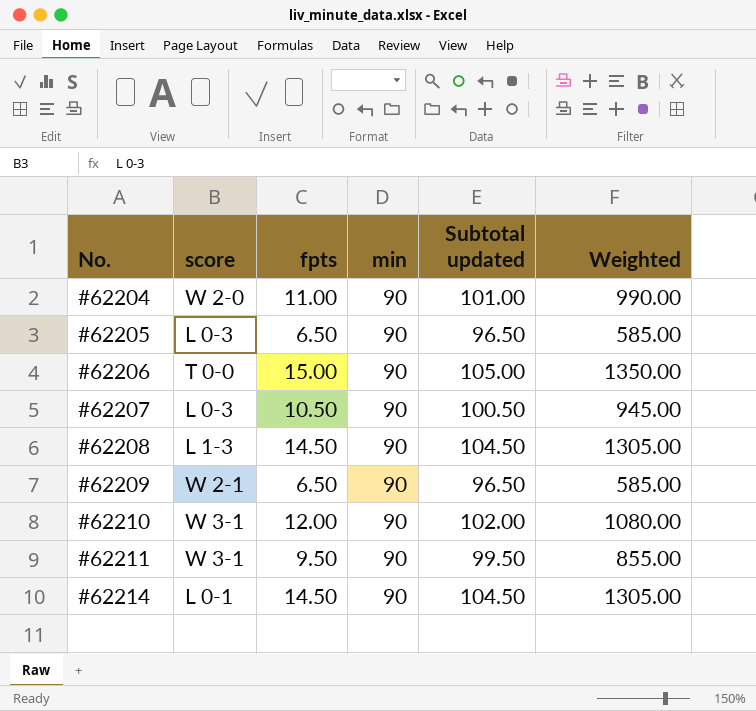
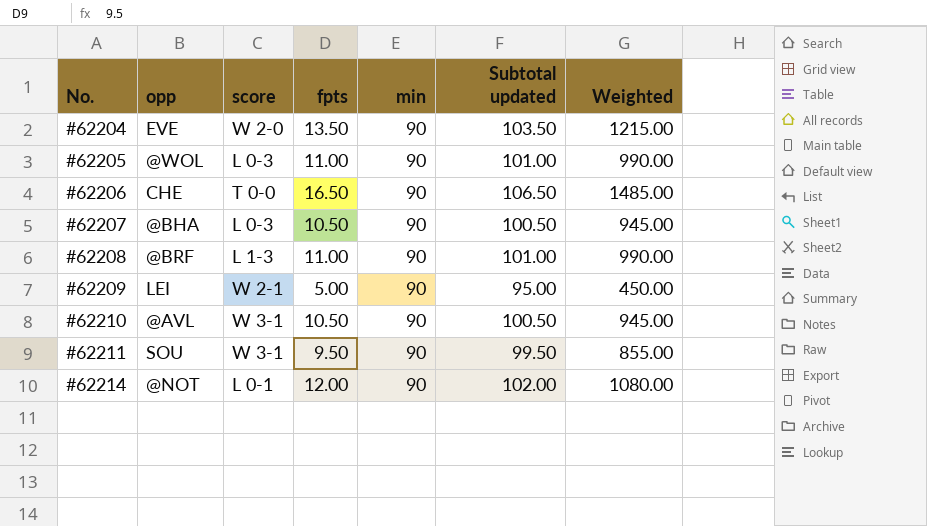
column opp | position: none -> 2
#62204 | fpts: 11.00 -> 13.50
#62204 | Subtotal updated: 101.00 -> 103.50
#62204 | Weighted: 990.00 -> 1215.00
#62205 | fpts: 6.50 -> 11.00
#62205 | Subtotal updated: 96.50 -> 101.00
#62205 | Weighted: 585.00 -> 990.00
#62206 | fpts: 15.00 -> 16.50
#62206 | Subtotal updated: 105.00 -> 106.50
#62206 | Weighted: 1350.00 -> 1485.00
#62208 | fpts: 14.50 -> 11.00
#62208 | Subtotal updated: 104.50 -> 101.00
#62208 | Weighted: 1305.00 -> 990.00
#62209 | fpts: 6.50 -> 5.00
#62209 | Subtotal updated: 96.50 -> 95.00
#62209 | Weighted: 585.00 -> 450.00
#62210 | fpts: 12.00 -> 10.50
#62210 | Subtotal updated: 102.00 -> 100.50
#62210 | Weighted: 1080.00 -> 945.00
#62214 | fpts: 14.50 -> 12.00
#62214 | Subtotal updated: 104.50 -> 102.00
#62214 | Weighted: 1305.00 -> 1080.00

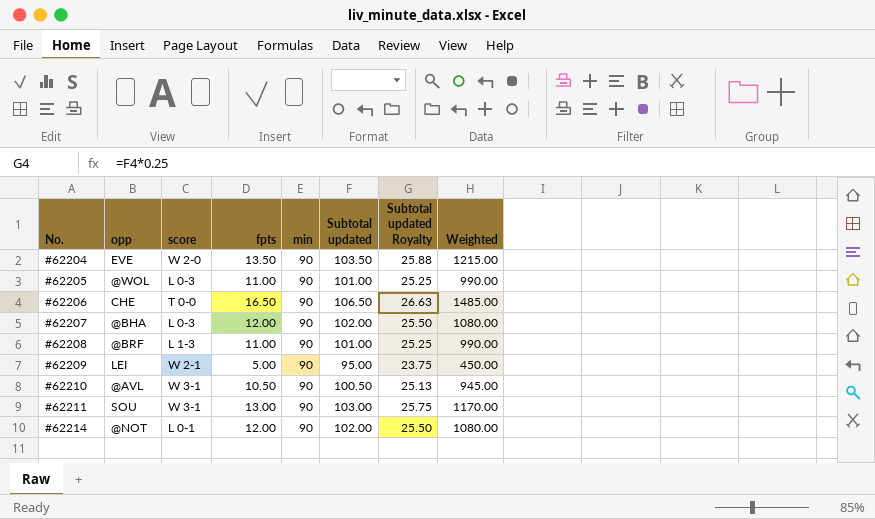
column Subtotal updated Royalty | formula: none -> [Subtotal updated] * 0.25
#62207 | fpts: 10.50 -> 12.00
#62207 | Subtotal updated: 100.50 -> 102.00
#62207 | Weighted: 945.00 -> 1080.00
#62211 | fpts: 9.50 -> 13.00
#62211 | Subtotal updated: 99.50 -> 103.00
#62211 | Weighted: 855.00 -> 1170.00

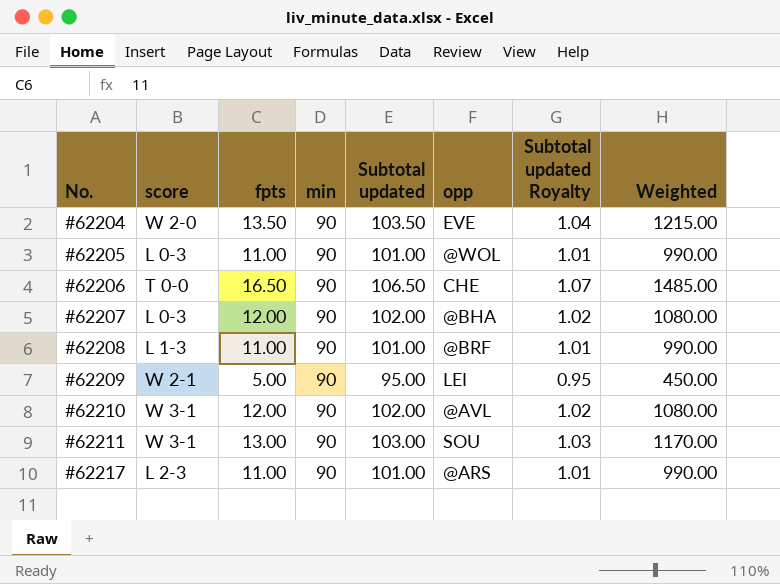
column opp | position: 2 -> 6
column Subtotal updated Royalty | formula: [Subtotal updated] * 0.25 -> [Subtotal updated] * 0.01
row #62214: @NOT | L 0-1 | 12.00 | 90 | 102.00 | 25.50 | 1080.00 -> none
#62210 | fpts: 10.50 -> 12.00
#62210 | Subtotal updated: 100.50 -> 102.00
#62210 | Weighted: 945.00 -> 1080.00
row #62217: none -> L 2-3 | 11.00 | 90 | 101.00 | @ARS | 1.01 | 990.00

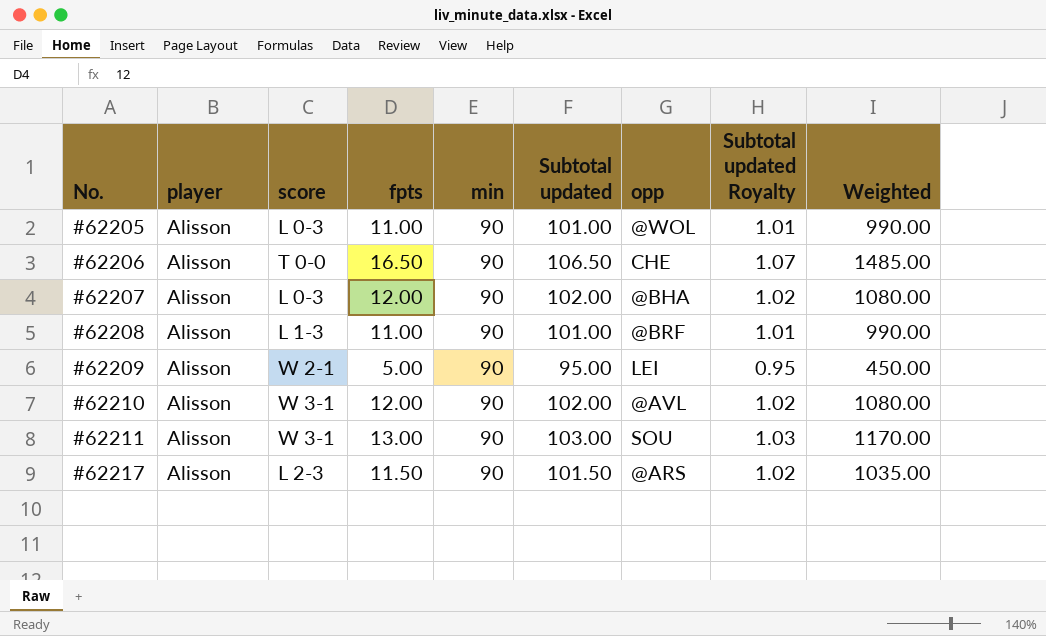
column player | position: none -> 2
row #62204: W 2-0 | 13.50 | 90 | 103.50 | EVE | 1.04 | 1215.00 -> none
#62217 | fpts: 11.00 -> 11.50
#62217 | Subtotal updated: 101.00 -> 101.50
#62217 | Subtotal updated Royalty: 1.01 -> 1.02
#62217 | Weighted: 990.00 -> 1035.00

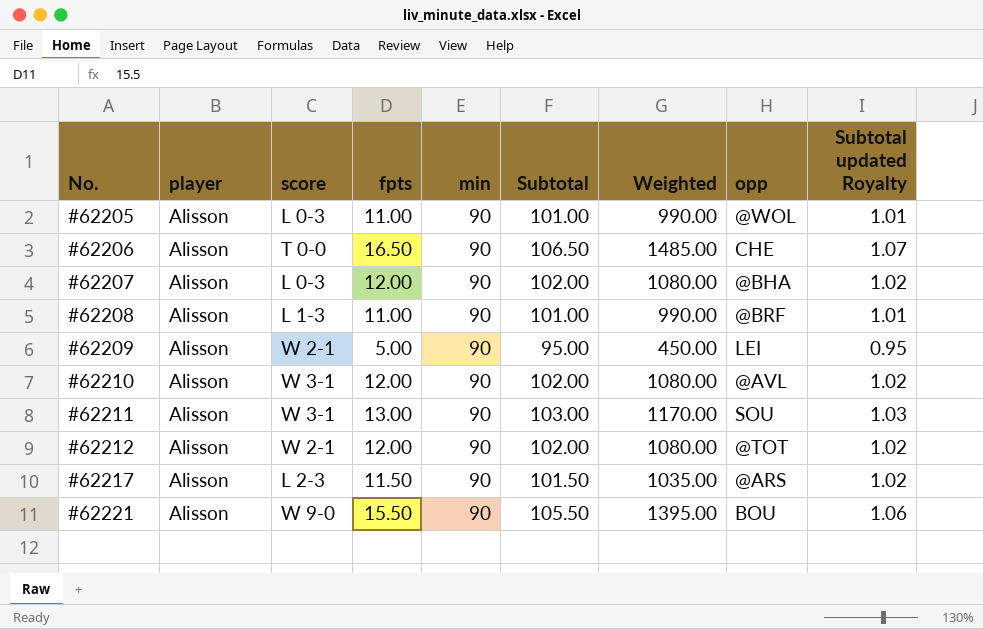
column name: Subtotal updated -> Subtotal
column Weighted | position: 9 -> 7
row #62212: none -> Alisson | W 2-1 | 12.00 | 90 | 102.00 | 1080.00 | @TOT | 1.02
row #62221: none -> Alisson | W 9-0 | 15.50 | 90 | 105.50 | 1395.00 | BOU | 1.06

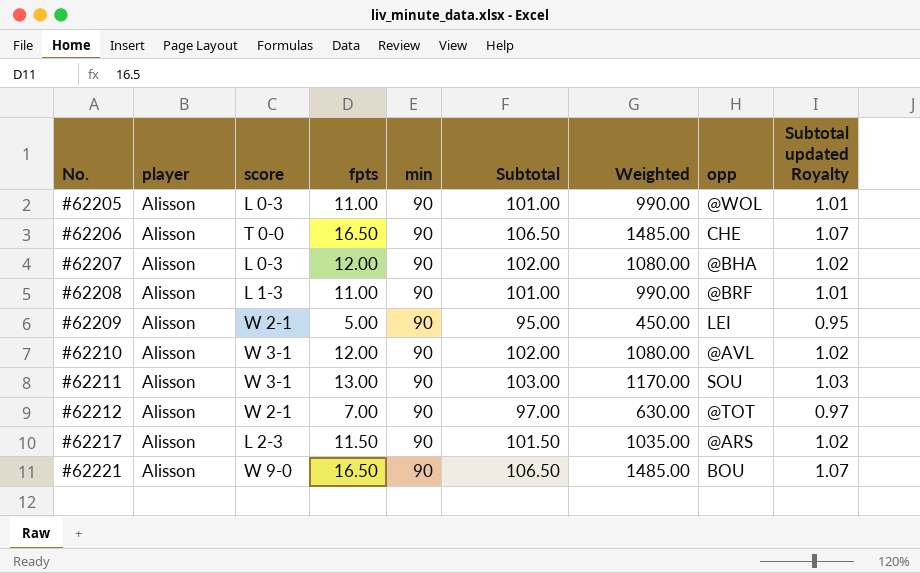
#62212 | fpts: 12.00 -> 7.00
#62212 | Subtotal: 102.00 -> 97.00
#62212 | Weighted: 1080.00 -> 630.00
#62212 | Subtotal updated Royalty: 1.02 -> 0.97
#62221 | fpts: 15.50 -> 16.50
#62221 | Subtotal: 105.50 -> 106.50
#62221 | Weighted: 1395.00 -> 1485.00
#62221 | Subtotal updated Royalty: 1.06 -> 1.07

